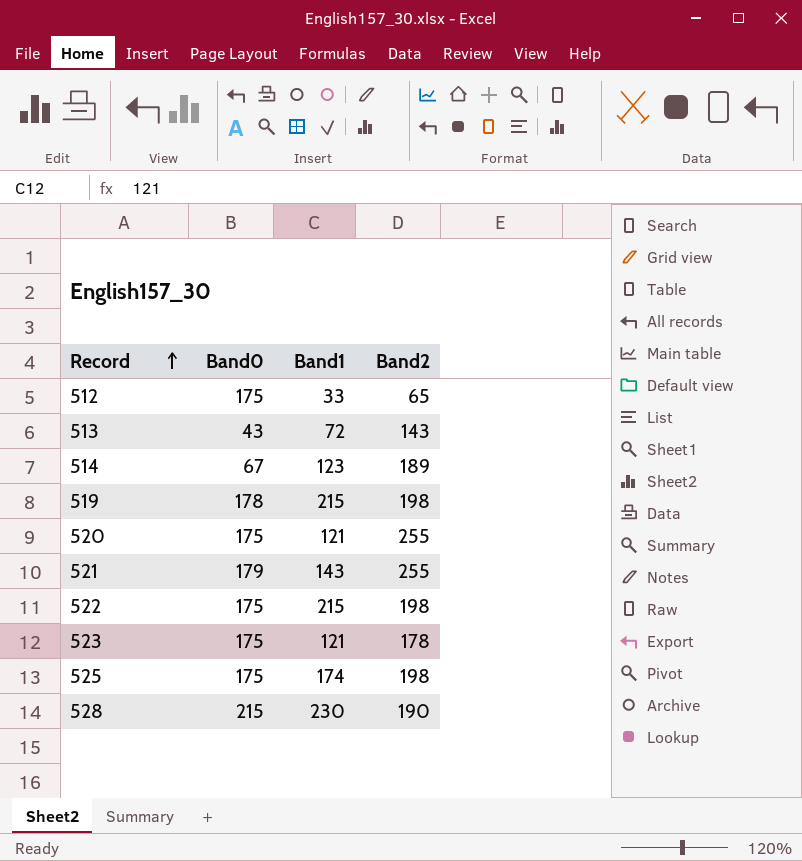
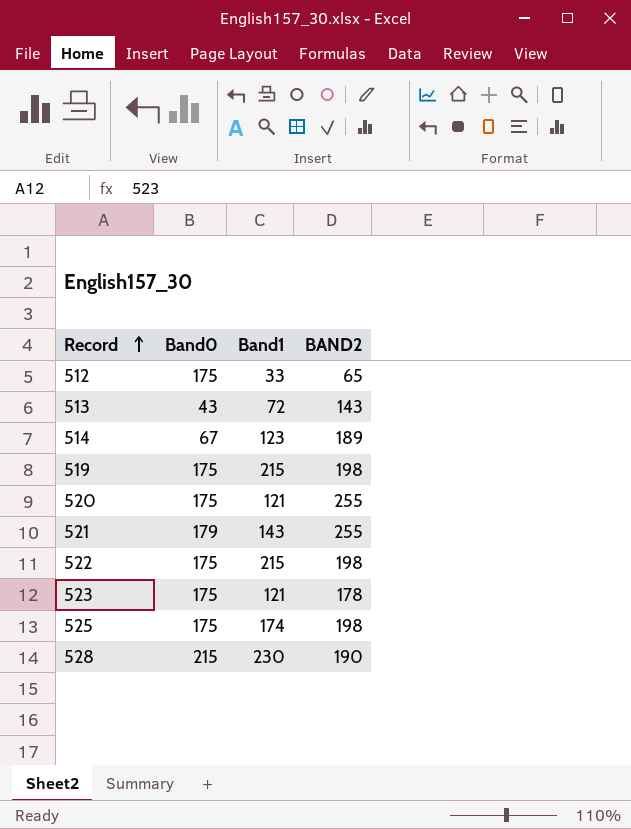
column name: Band2 -> BAND2
519 | Band0: 178 -> 175

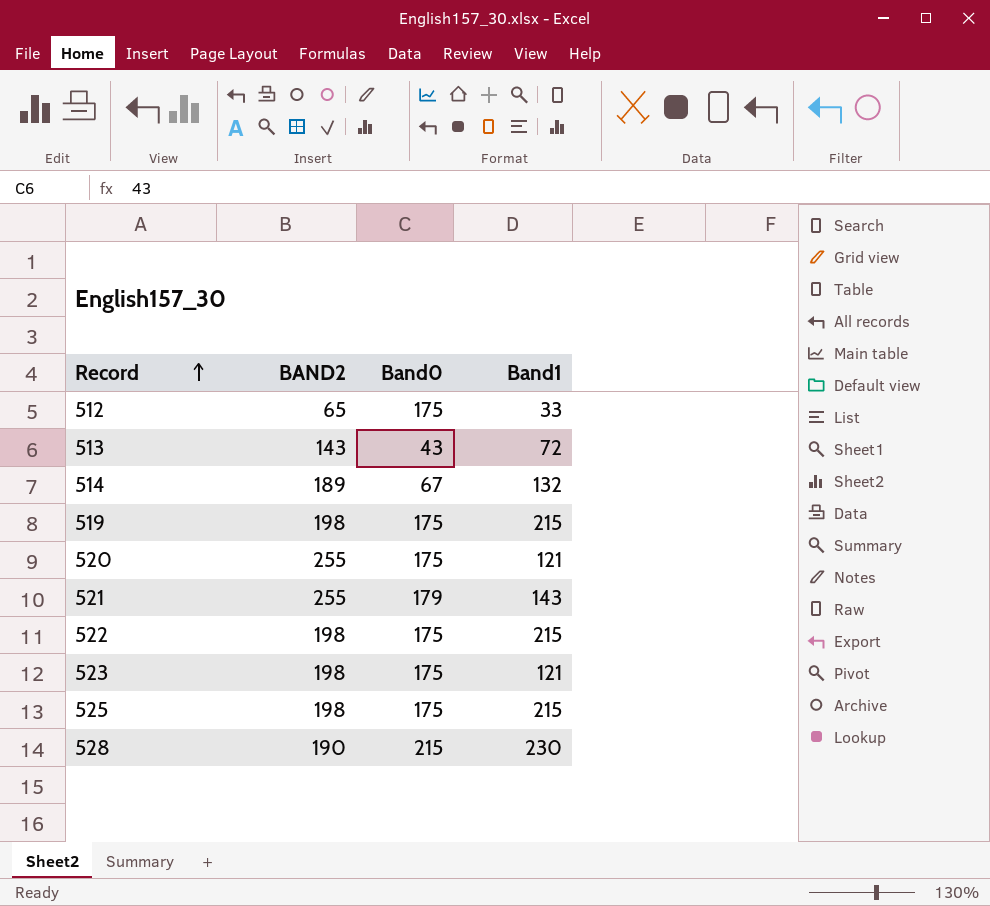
column BAND2 | position: 4 -> 2
514 | Band1: 123 -> 132
523 | BAND2: 178 -> 198
525 | Band1: 174 -> 215

